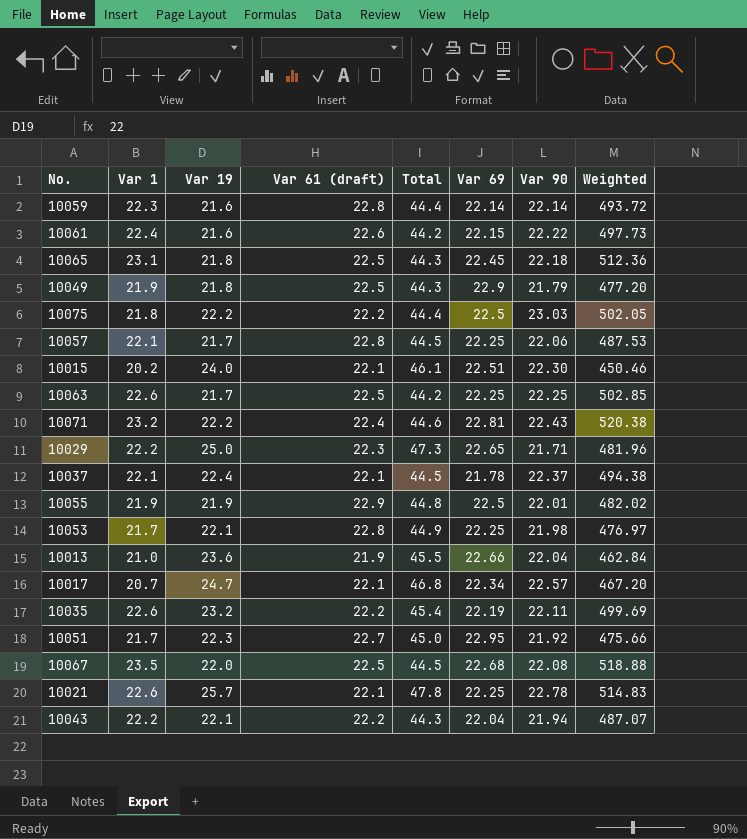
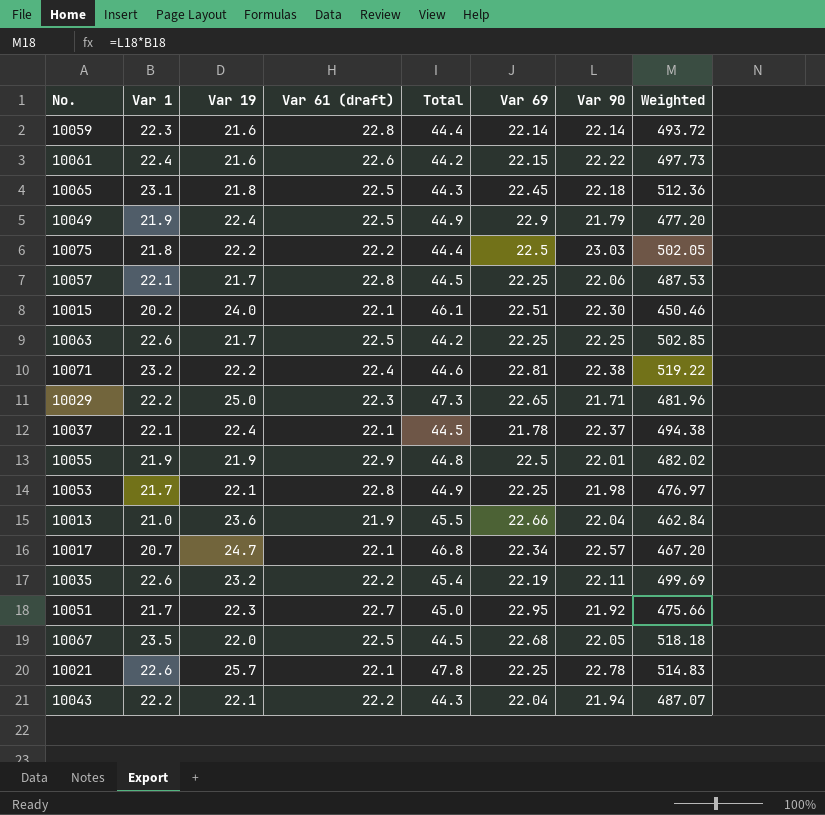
10049 | Var 19: 21.8 -> 22.4
10049 | Total: 44.3 -> 44.9
10071 | Var 90: 22.43 -> 22.38
10071 | Weighted: 520.38 -> 519.22
10067 | Var 90: 22.08 -> 22.05
10067 | Weighted: 518.88 -> 518.18

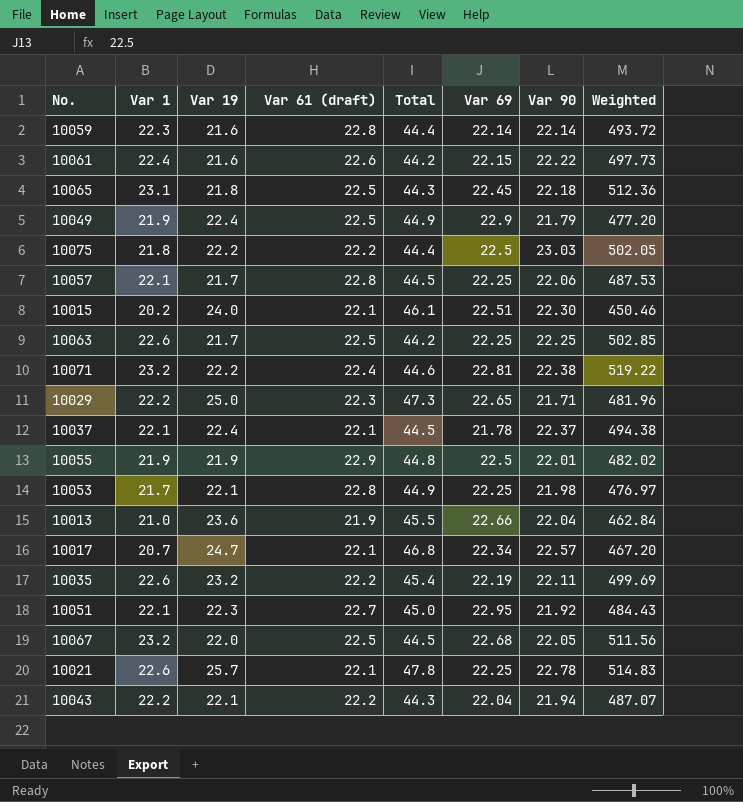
10051 | Var 1: 21.7 -> 22.1
10051 | Weighted: 475.66 -> 484.43
10067 | Var 1: 23.5 -> 23.2
10067 | Weighted: 518.18 -> 511.56

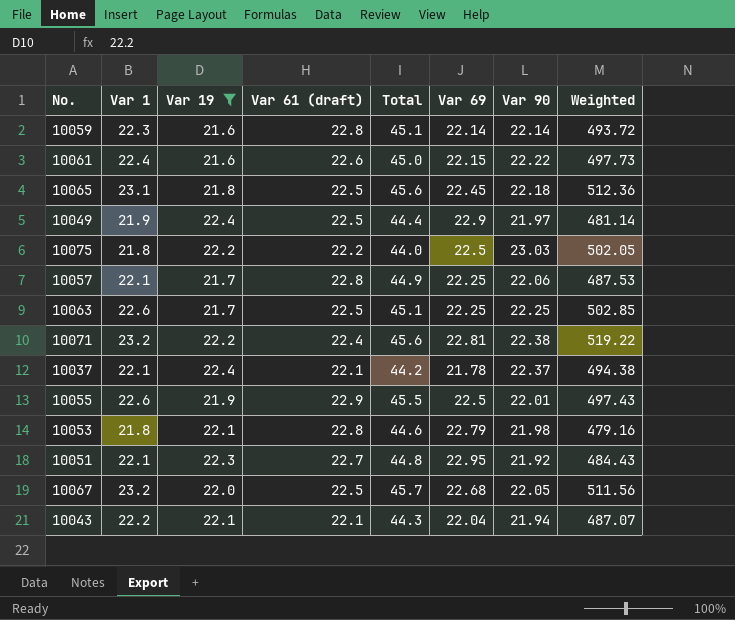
filter: none -> Var 19 <= 22.4
column Total | formula: [Var 19] + [Var 61 (draft)] -> [Var 1] + [Var 61 (draft)]
10049 | Var 90: 21.79 -> 21.97
10049 | Weighted: 477.20 -> 481.14
10055 | Var 1: 21.9 -> 22.6
10055 | Weighted: 482.02 -> 497.43
10053 | Var 1: 21.7 -> 21.8
10053 | Var 69: 22.25 -> 22.79
10053 | Weighted: 476.97 -> 479.16
10043 | Var 61 (draft): 22.2 -> 22.1

